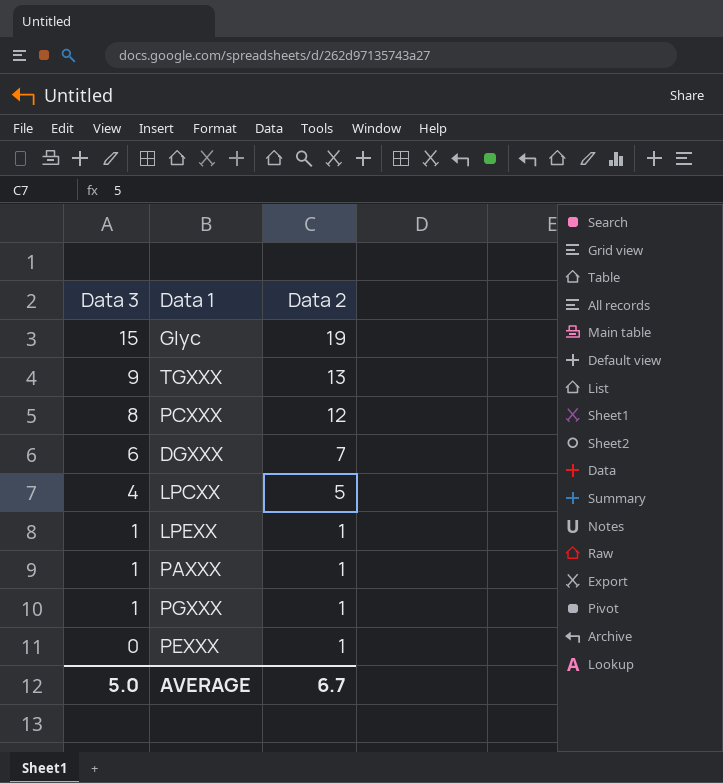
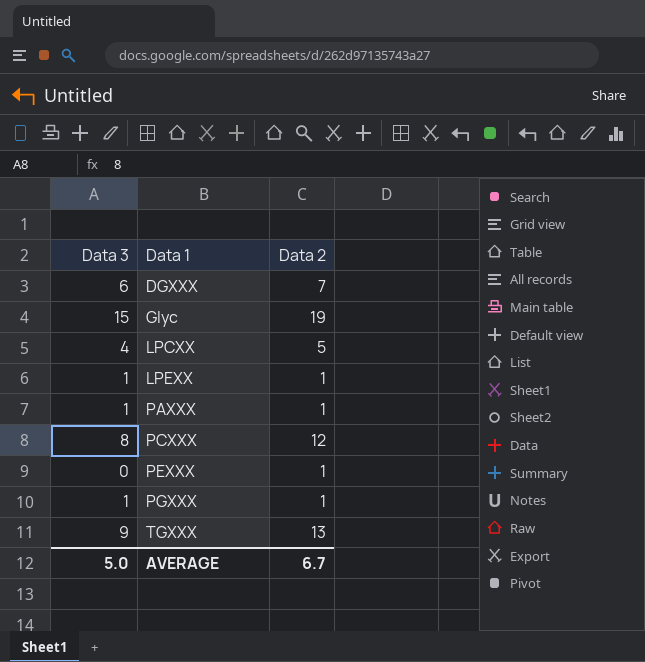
row order: Data 3 descending -> Data 1 ascending

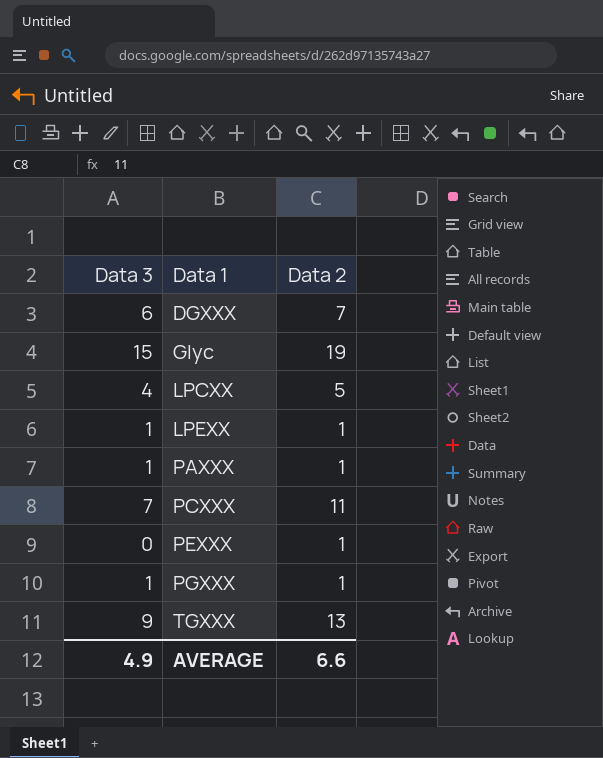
PCXXX | Data 3: 8 -> 7
PCXXX | Data 2: 12 -> 11
AVERAGE | Data 3: 5.0 -> 4.9
AVERAGE | Data 2: 6.7 -> 6.6

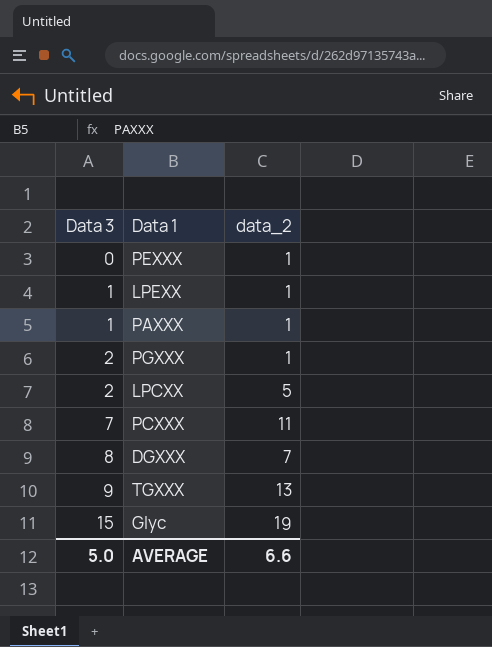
row order: Data 1 ascending -> Data 3 ascending
column name: Data 2 -> data_2
PGXXX | Data 3: 1 -> 2
LPCXX | Data 3: 4 -> 2
DGXXX | Data 3: 6 -> 8
AVERAGE | Data 3: 4.9 -> 5.0

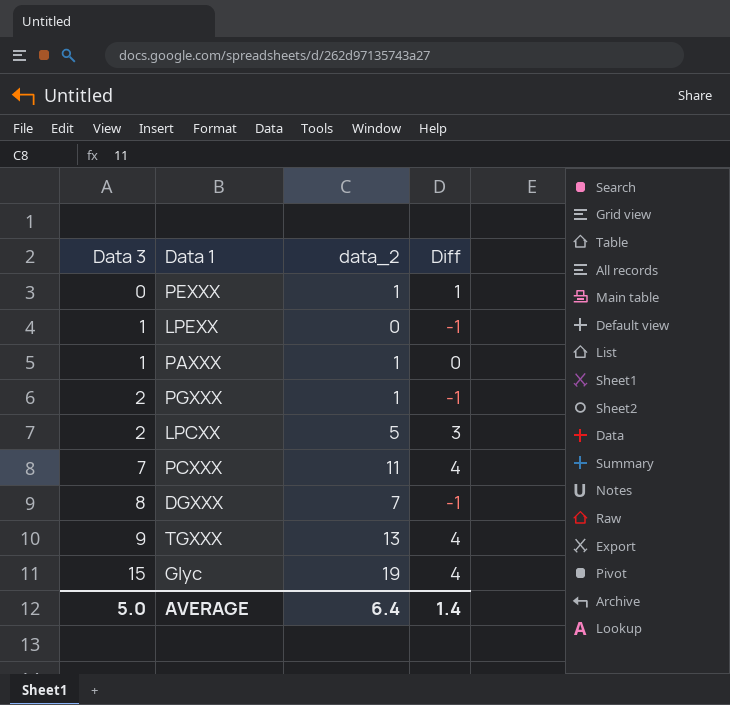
column Diff | formula: none -> [data_2] - [Data 3]
LPEXX | data_2: 1 -> 0
AVERAGE | data_2: 6.6 -> 6.4

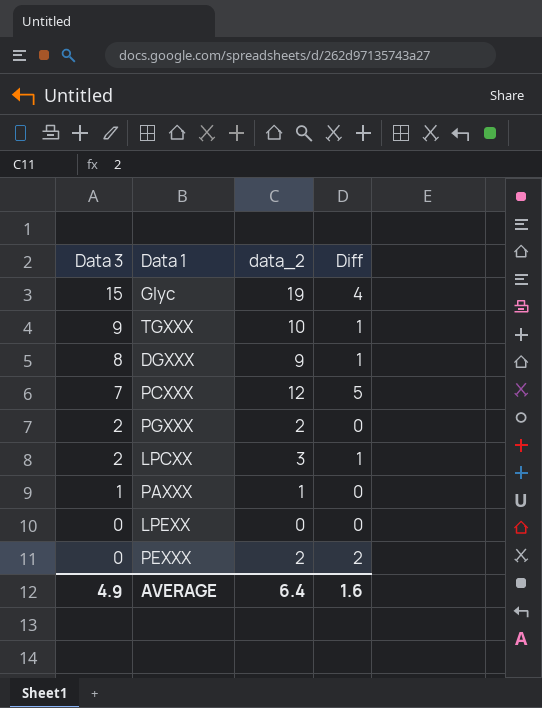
row order: Data 3 ascending -> Data 3 descending
TGXXX | data_2: 13 -> 10
TGXXX | Diff: 4 -> 1
DGXXX | data_2: 7 -> 9
DGXXX | Diff: -1 -> 1
PCXXX | data_2: 11 -> 12
PCXXX | Diff: 4 -> 5
PGXXX | data_2: 1 -> 2
PGXXX | Diff: -1 -> 0
LPCXX | data_2: 5 -> 3
LPCXX | Diff: 3 -> 1
LPEXX | Data 3: 1 -> 0
LPEXX | Diff: -1 -> 0
PEXXX | data_2: 1 -> 2
PEXXX | Diff: 1 -> 2
AVERAGE | Data 3: 5.0 -> 4.9
AVERAGE | Diff: 1.4 -> 1.6

